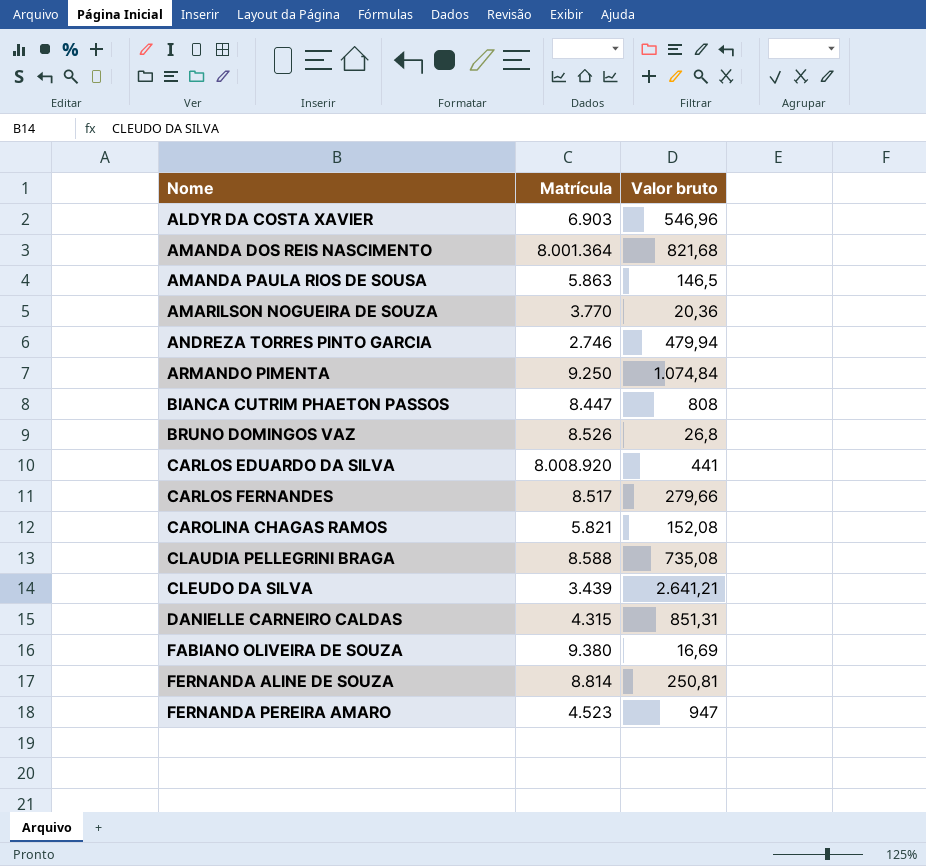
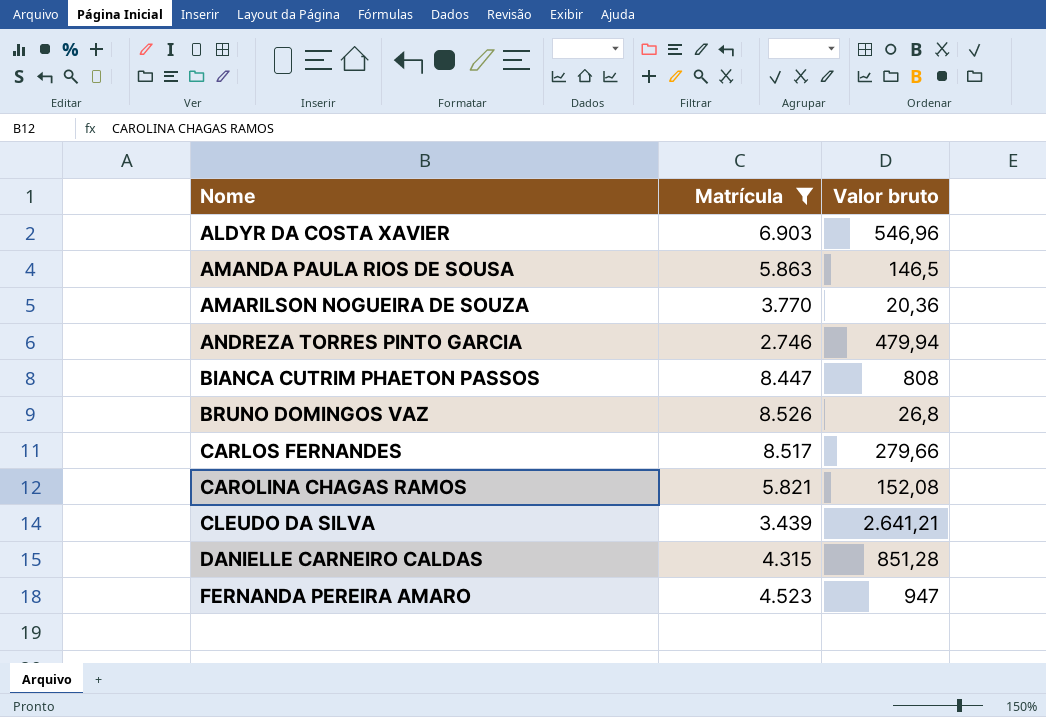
filter: none -> Matrícula <= 8.526
DANIELLE CARNEIRO CALDAS | Valor bruto: 851,31 -> 851,28

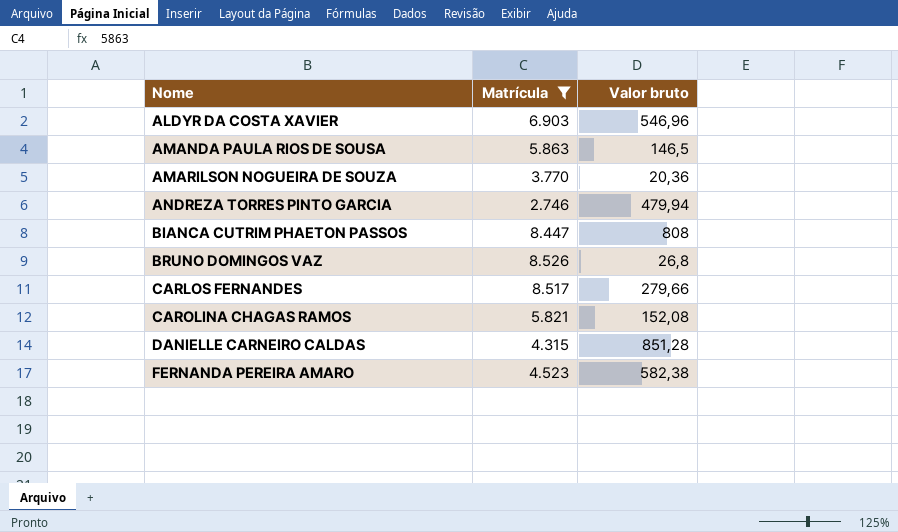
row CLEUDO DA SILVA: 3.439 | 2.641,21 -> none
FERNANDA PEREIRA AMARO | Valor bruto: 947 -> 582,38

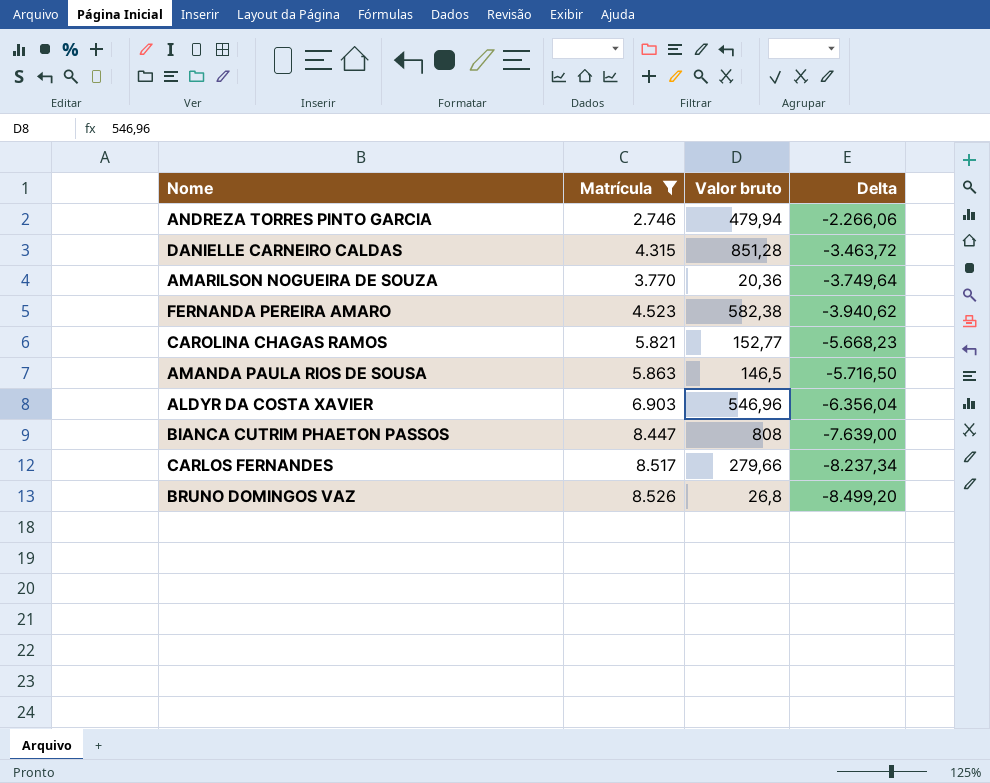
row order: Nome ascending -> Delta descending
column Delta | formula: none -> [Valor bruto] - [Matrícula]
CAROLINA CHAGAS RAMOS | Valor bruto: 152,08 -> 152,77

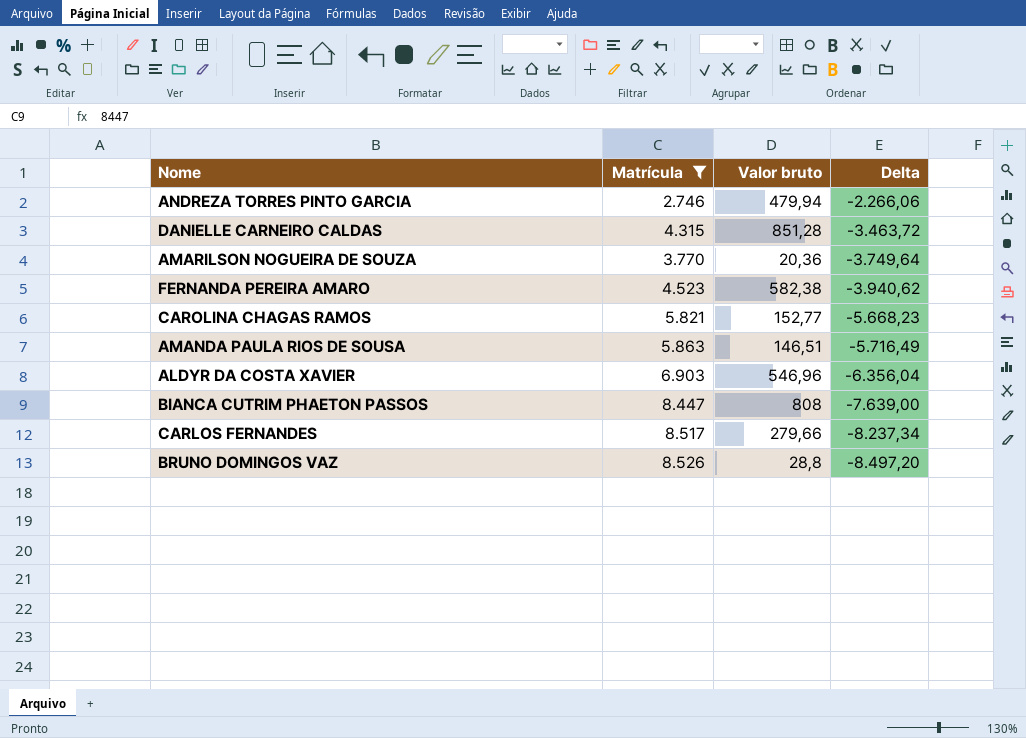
AMANDA PAULA RIOS DE SOUSA | Valor bruto: 146,5 -> 146,51
AMANDA PAULA RIOS DE SOUSA | Delta: -5.716,50 -> -5.716,49
BRUNO DOMINGOS VAZ | Valor bruto: 26,8 -> 28,8
BRUNO DOMINGOS VAZ | Delta: -8.499,20 -> -8.497,20

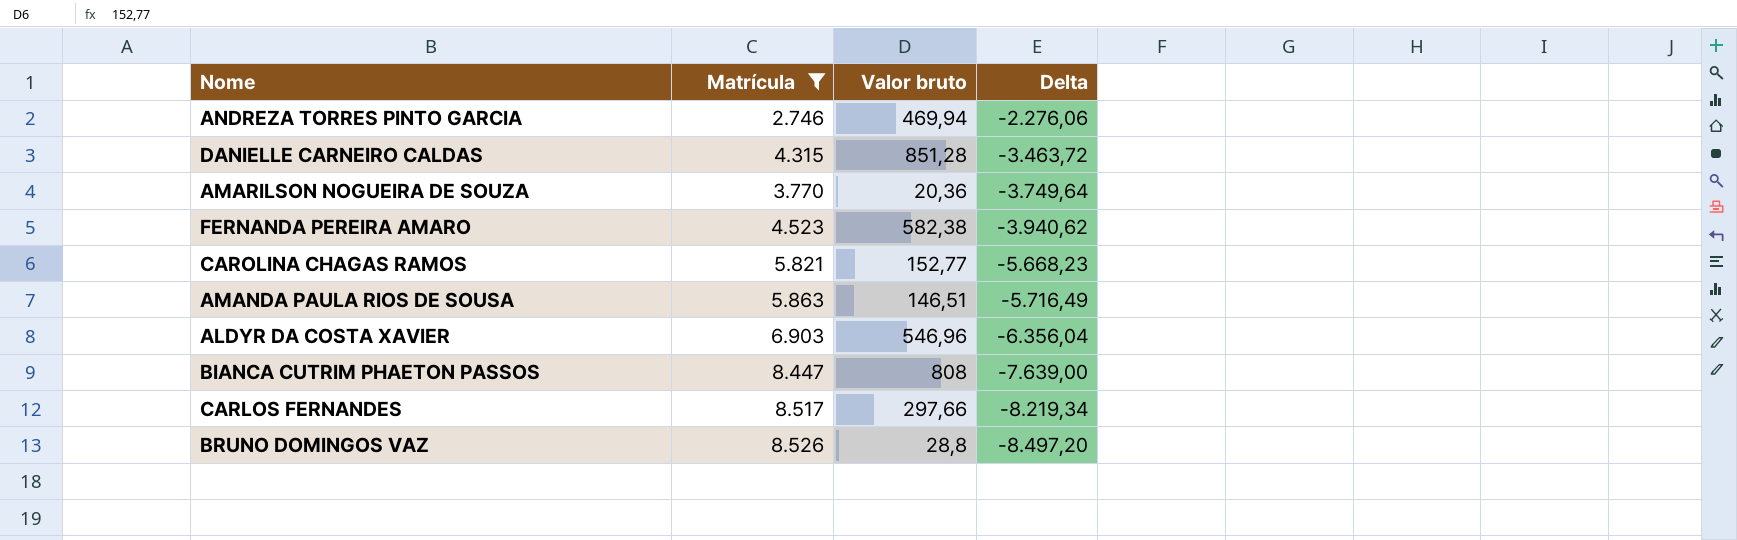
ANDREZA TORRES PINTO GARCIA | Valor bruto: 479,94 -> 469,94
ANDREZA TORRES PINTO GARCIA | Delta: -2.266,06 -> -2.276,06
CARLOS FERNANDES | Valor bruto: 279,66 -> 297,66
CARLOS FERNANDES | Delta: -8.237,34 -> -8.219,34

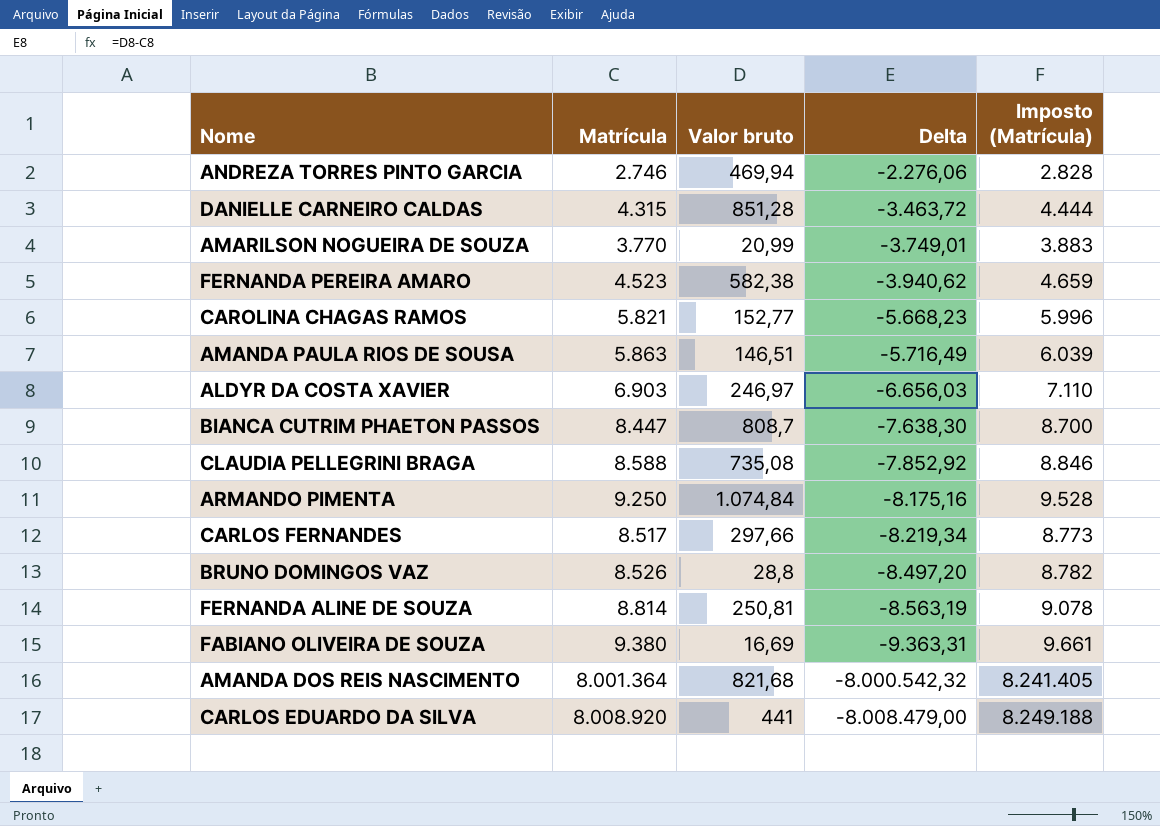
filter: Matrícula <= 8.526 -> none
column Imposto (Matrícula) | formula: none -> [Matrícula] * 1,03
AMARILSON NOGUEIRA DE SOUZA | Valor bruto: 20,36 -> 20,99
AMARILSON NOGUEIRA DE SOUZA | Delta: -3.749,64 -> -3.749,01
ALDYR DA COSTA XAVIER | Valor bruto: 546,96 -> 246,97
ALDYR DA COSTA XAVIER | Delta: -6.356,04 -> -6.656,03
BIANCA CUTRIM PHAETON PASSOS | Valor bruto: 808 -> 808,7
BIANCA CUTRIM PHAETON PASSOS | Delta: -7.639,00 -> -7.638,30

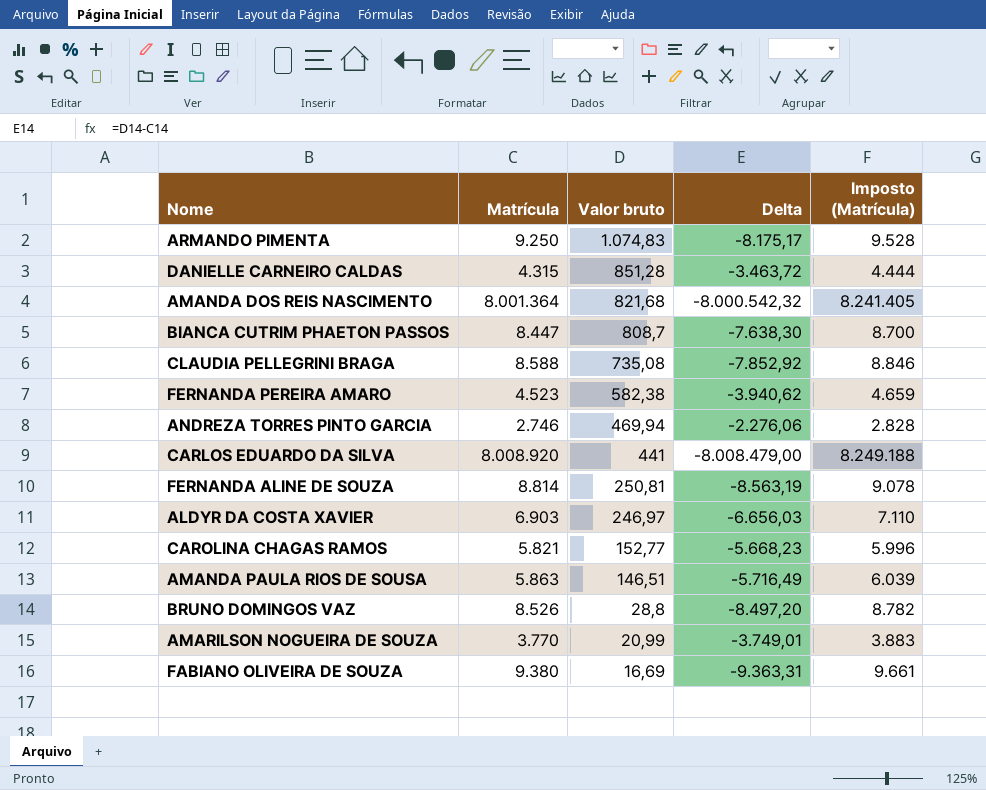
row order: Delta descending -> Valor bruto descending
row CARLOS FERNANDES: 8.517 | 297,66 | -8.219,34 | 8.773 -> none
ARMANDO PIMENTA | Valor bruto: 1.074,84 -> 1.074,83
ARMANDO PIMENTA | Delta: -8.175,16 -> -8.175,17

